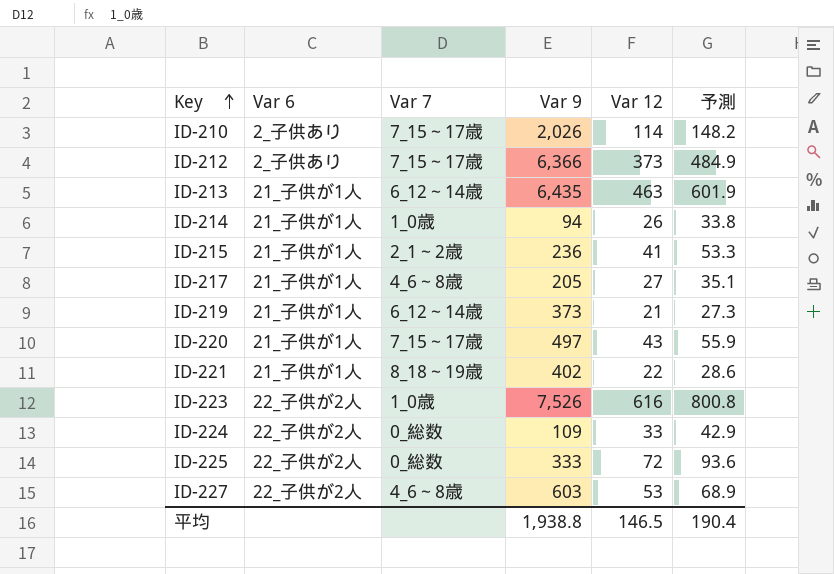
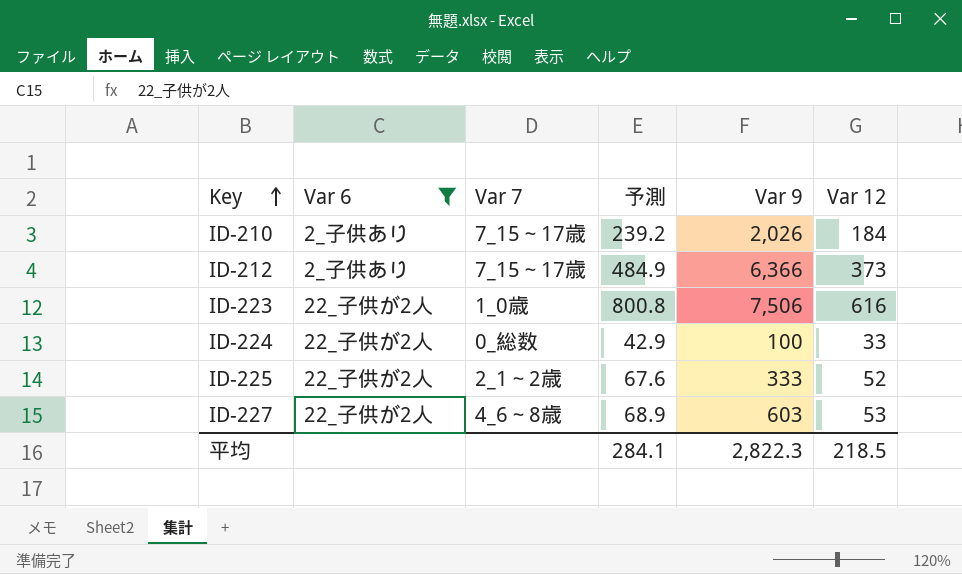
filter: none -> Var 6 != 21_子供が1人
column 予測 | position: 6 -> 4
ID-210 | 予測: 148.2 -> 239.2
ID-210 | Var 12: 114 -> 184
ID-223 | Var 9: 7,526 -> 7,506
ID-224 | Var 9: 109 -> 100
ID-225 | Var 7: 0_総数 -> 2_1～2歳
ID-225 | 予測: 93.6 -> 67.6
ID-225 | Var 12: 72 -> 52
平均 | 予測: 190.4 -> 284.1
平均 | Var 9: 1,938.8 -> 2,822.3
平均 | Var 12: 146.5 -> 218.5

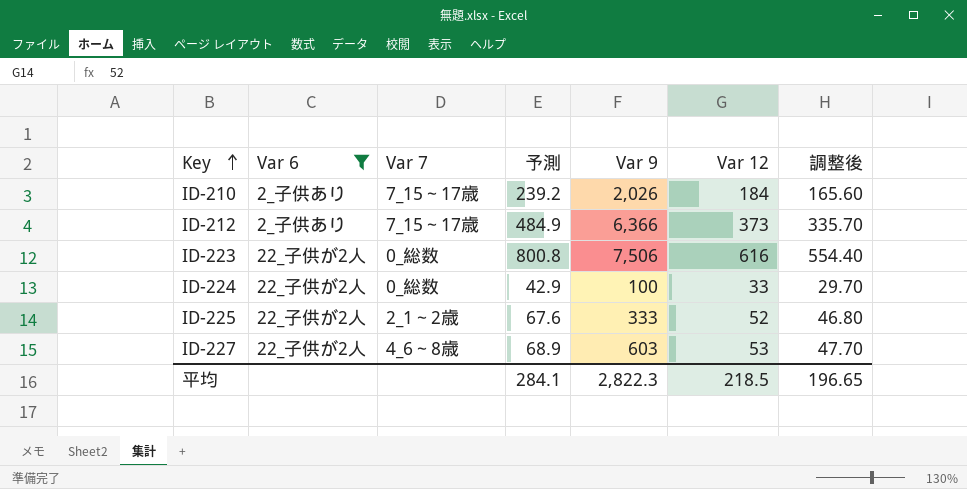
column 調整後 | formula: none -> [Var 12] * 0.9
ID-223 | Var 7: 1_0歳 -> 0_総数

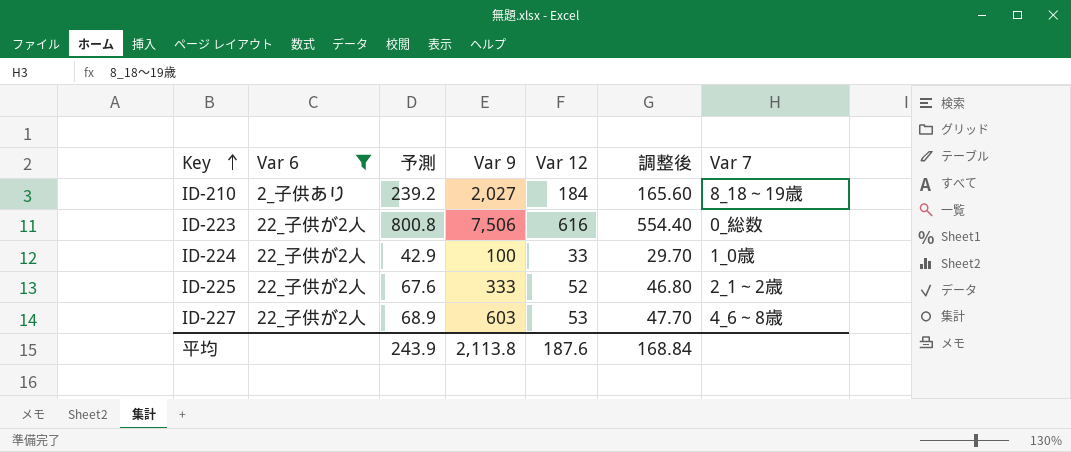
column Var 7 | position: 3 -> 7
row ID-212: 2_子供あり | 7_15～17歳 | 484.9 | 6,366 | 373 | 335.70 -> none
ID-210 | Var 9: 2,026 -> 2,027
ID-210 | Var 7: 7_15～17歳 -> 8_18～19歳
ID-224 | Var 7: 0_総数 -> 1_0歳
平均 | 予測: 284.1 -> 243.9
平均 | Var 9: 2,822.3 -> 2,113.8
平均 | Var 12: 218.5 -> 187.6
平均 | 調整後: 196.65 -> 168.84

